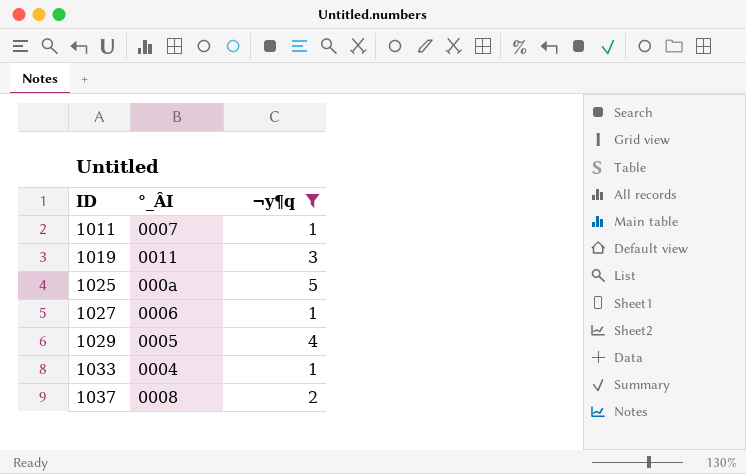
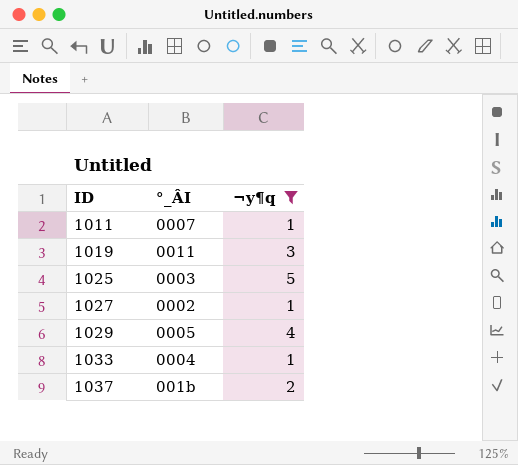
1025 | °_ÂI: 000a -> 0003
1027 | °_ÂI: 0006 -> 0002
1037 | °_ÂI: 0008 -> 001b

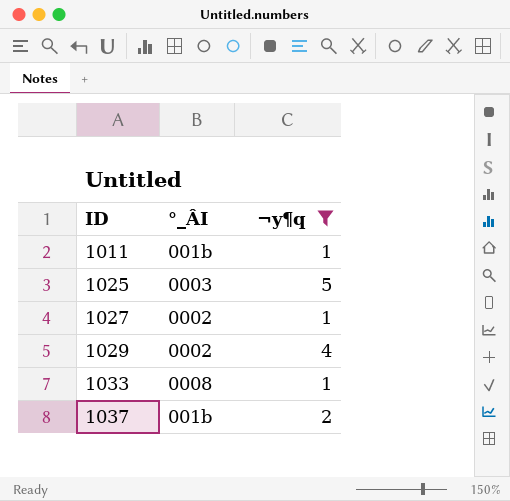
row 1019: 0011 | 3 -> none
1011 | °_ÂI: 0007 -> 001b
1029 | °_ÂI: 0005 -> 0002
1033 | °_ÂI: 0004 -> 0008

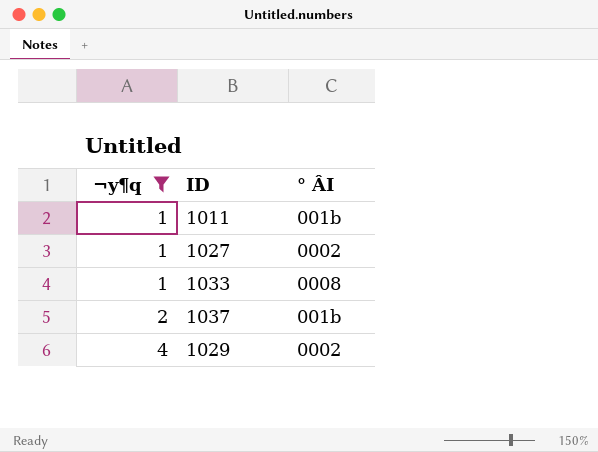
row order: ID ascending -> ¬y¶q ascending
column ¬y¶q | position: 3 -> 1
column name: °_ÂI -> ° ÂI
row 1025: 0003 | 5 -> none

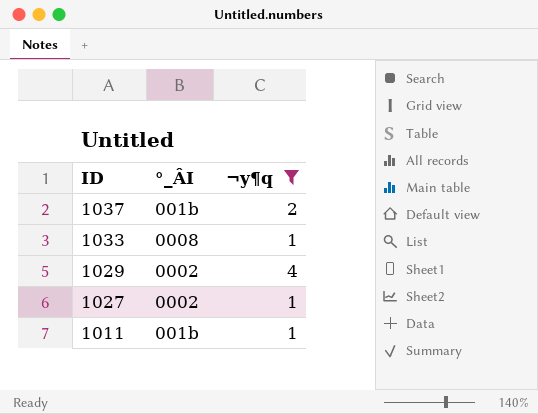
row order: ¬y¶q ascending -> ID descending
column name: ° ÂI -> °_ÂI
column ¬y¶q | position: 1 -> 3

